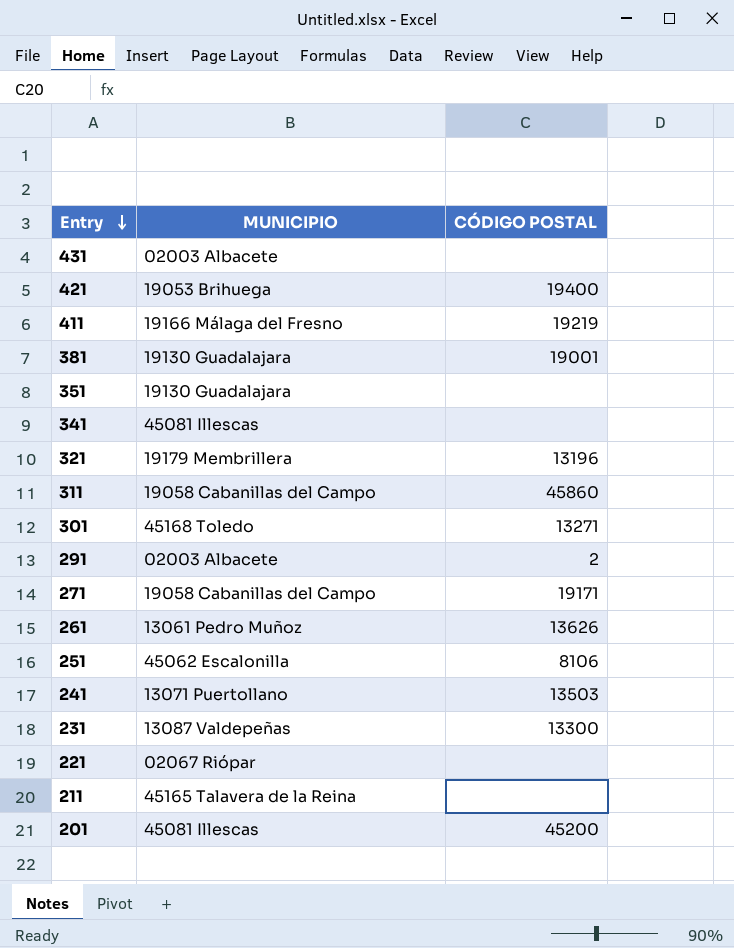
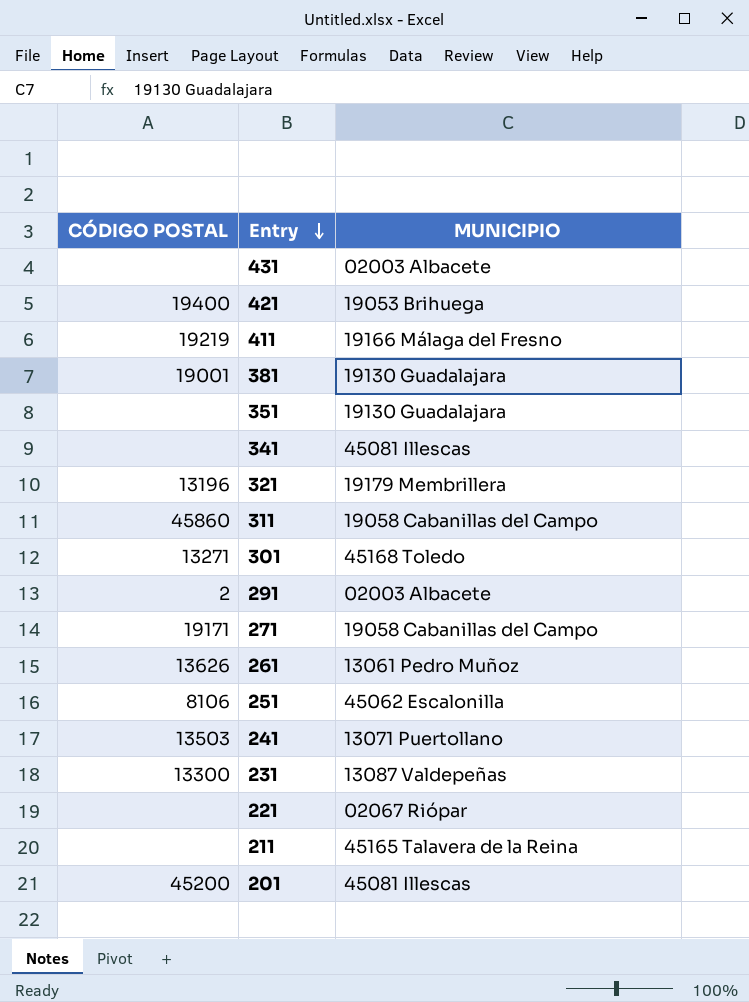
column CÓDIGO POSTAL | position: 3 -> 1

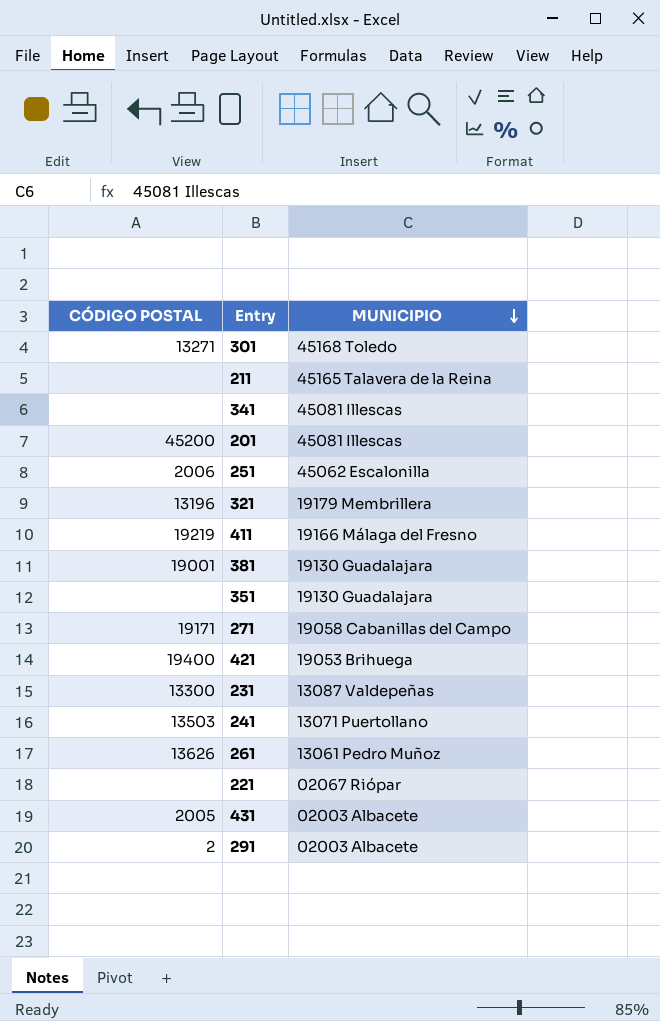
row order: Entry descending -> MUNICIPIO descending
row 311: 45860 | 19058 Cabanillas del Campo -> none
251 | CÓDIGO POSTAL: 8106 -> 2006
431 | CÓDIGO POSTAL: none -> 2005

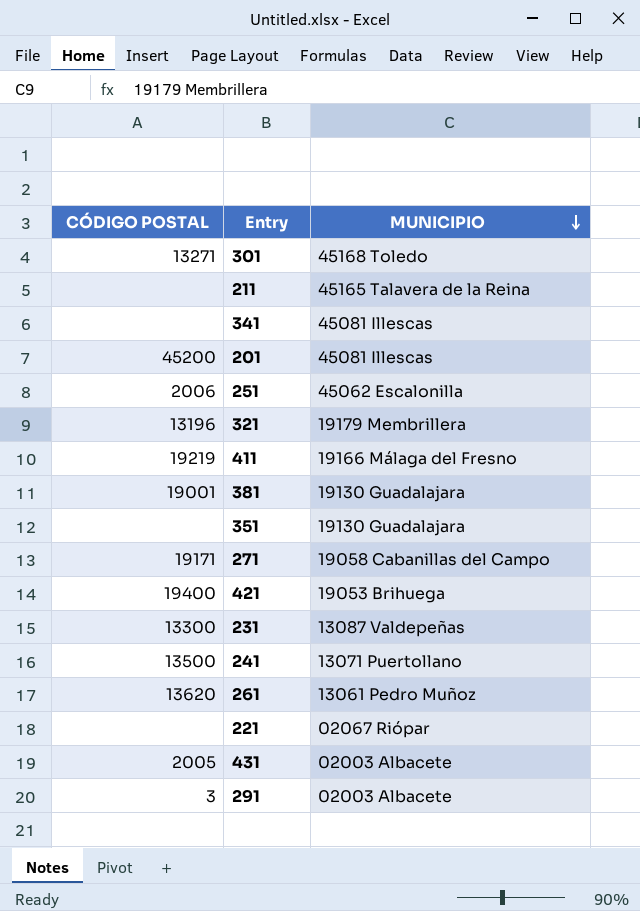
241 | CÓDIGO POSTAL: 13503 -> 13500
261 | CÓDIGO POSTAL: 13626 -> 13620
291 | CÓDIGO POSTAL: 2 -> 3

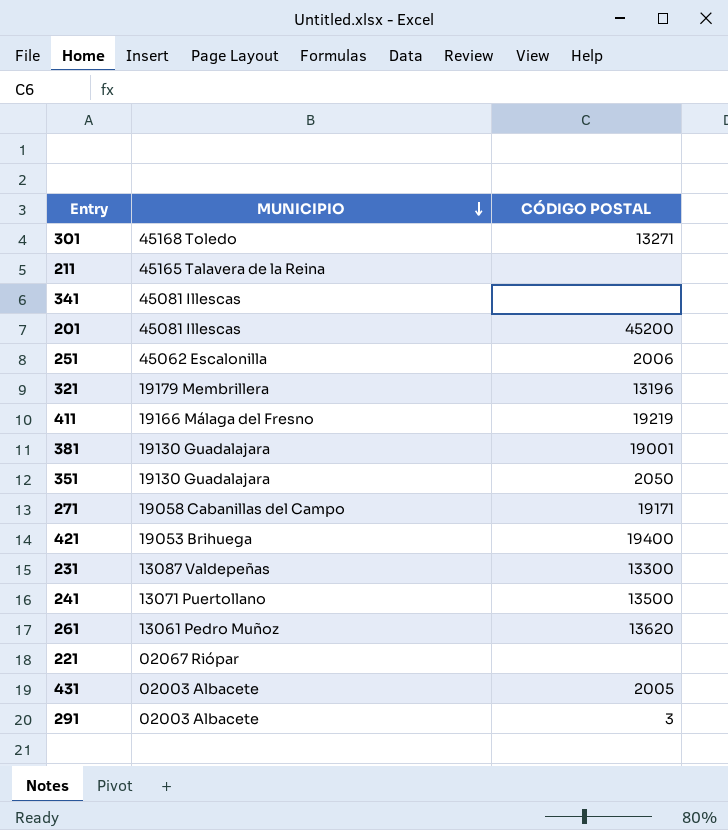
column CÓDIGO POSTAL | position: 1 -> 3
351 | CÓDIGO POSTAL: none -> 2050

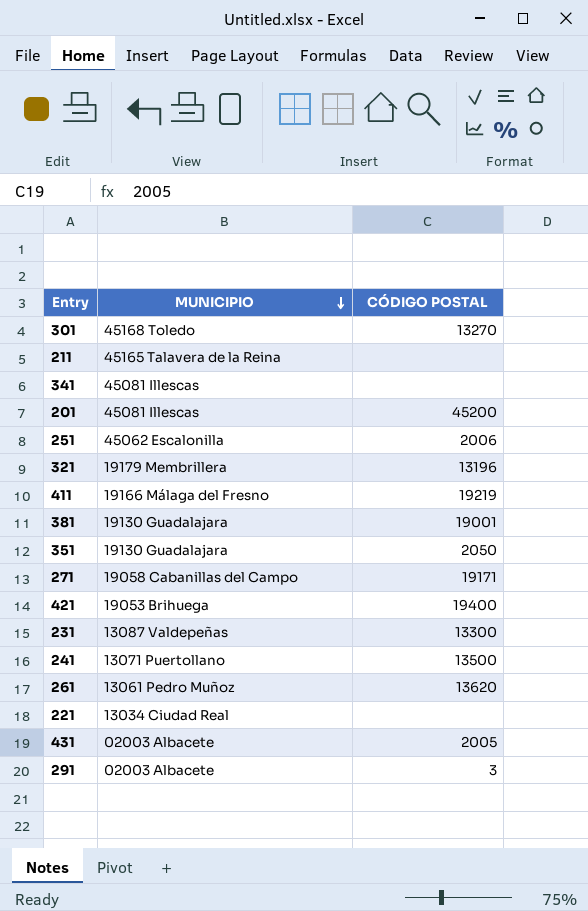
301 | CÓDIGO POSTAL: 13271 -> 13270
221 | MUNICIPIO: 02067 Riópar -> 13034 Ciudad Real

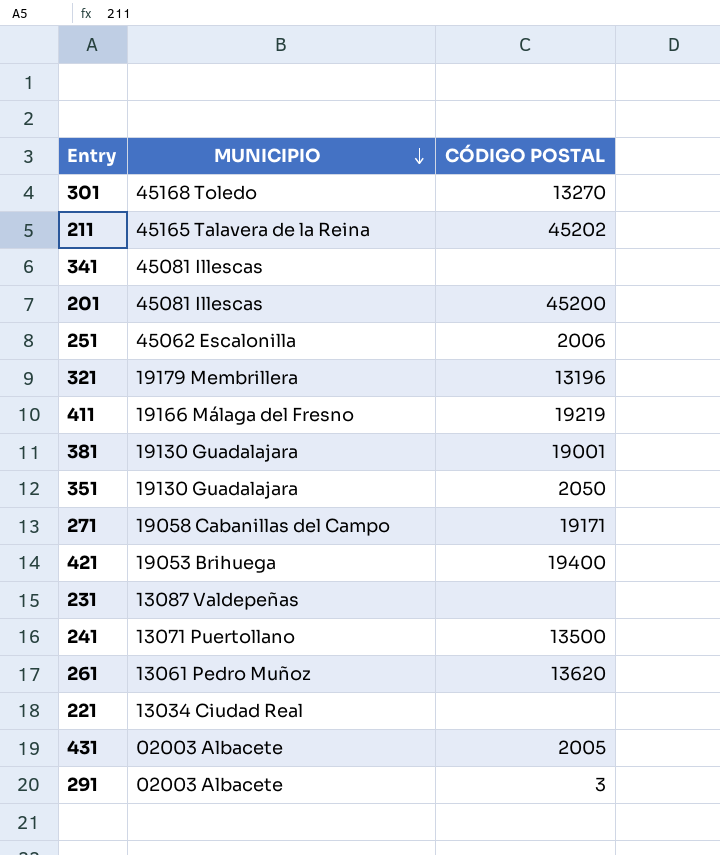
211 | CÓDIGO POSTAL: none -> 45202
231 | CÓDIGO POSTAL: 13300 -> none

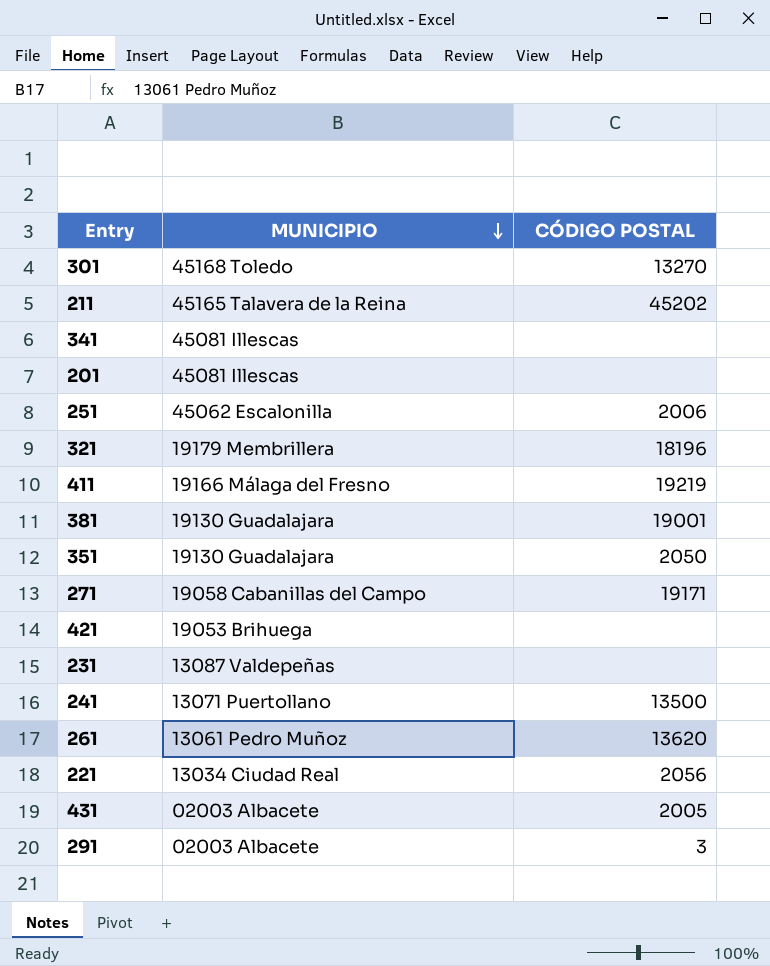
201 | CÓDIGO POSTAL: 45200 -> none
321 | CÓDIGO POSTAL: 13196 -> 18196
421 | CÓDIGO POSTAL: 19400 -> none
221 | CÓDIGO POSTAL: none -> 2056

